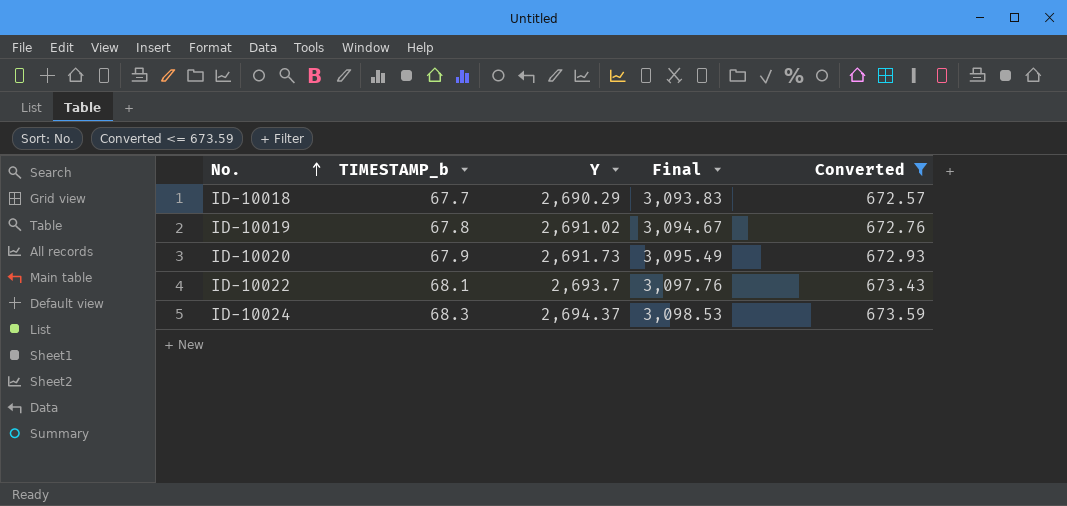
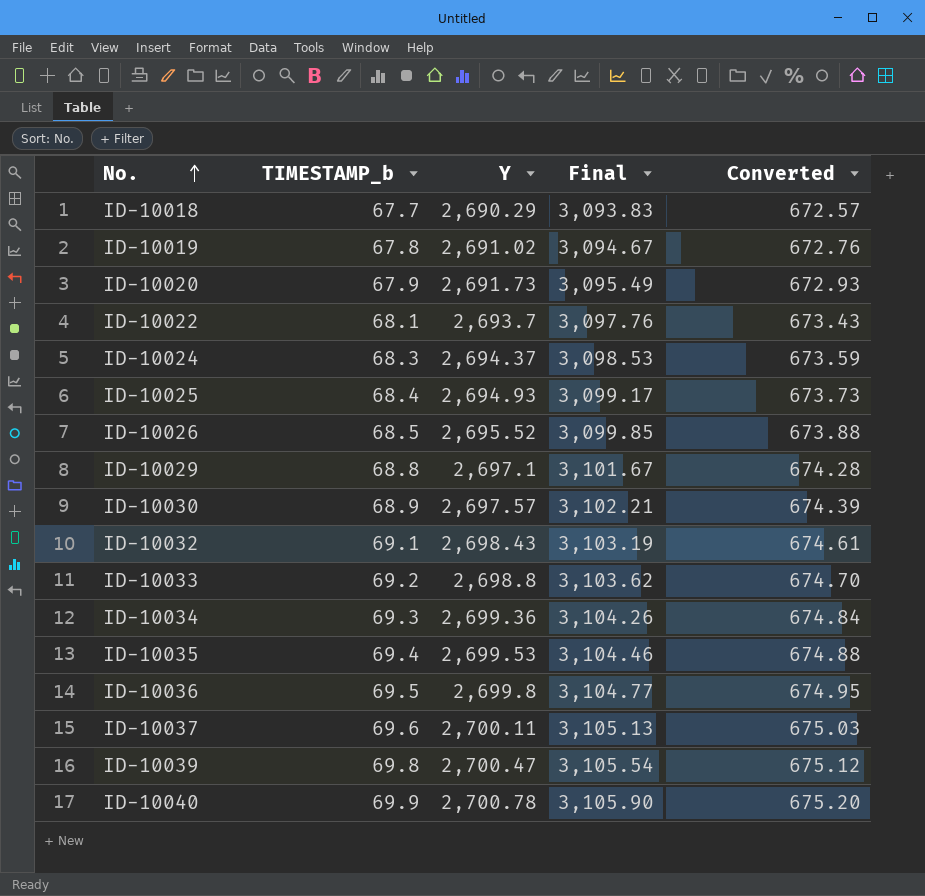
filter: Converted <= 673.59 -> none

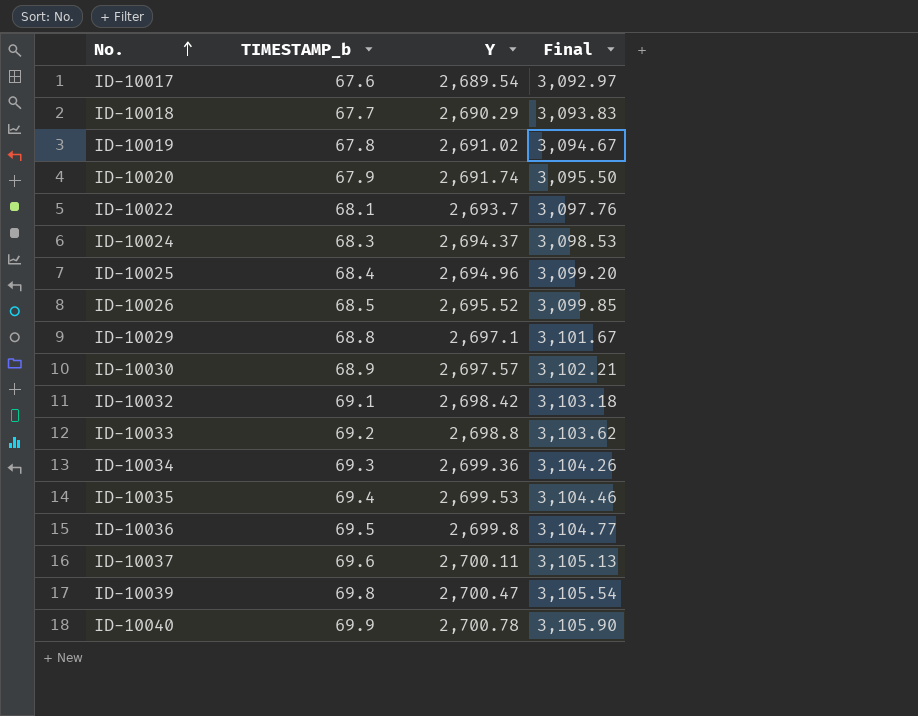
column Converted | formula: [Y] * 0.25 -> none
row ID-10017: none -> 67.6 | 2,689.54 | 3,092.97
ID-10020 | Y: 2,691.73 -> 2,691.74
ID-10020 | Final: 3,095.49 -> 3,095.50
ID-10025 | Y: 2,694.93 -> 2,694.96
ID-10025 | Final: 3,099.17 -> 3,099.20
ID-10032 | Y: 2,698.43 -> 2,698.42
ID-10032 | Final: 3,103.19 -> 3,103.18

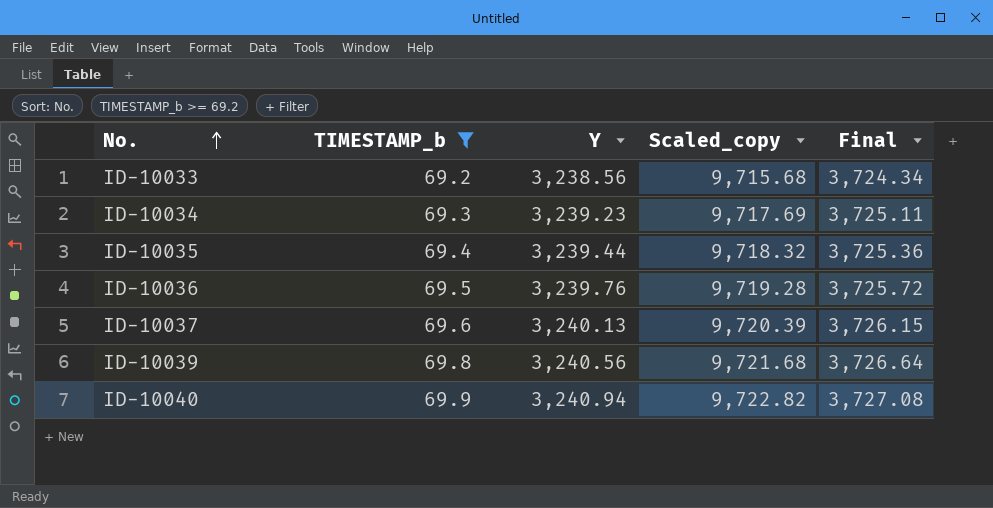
filter: none -> TIMESTAMP_b >= 69.2
column Scaled_copy | formula: none -> [Y] * 3
ID-10033 | Y: 2,698.8 -> 3,238.56
ID-10033 | Final: 3,103.62 -> 3,724.34
ID-10034 | Y: 2,699.36 -> 3,239.23
ID-10034 | Final: 3,104.26 -> 3,725.11
ID-10035 | Y: 2,699.53 -> 3,239.44
ID-10035 | Final: 3,104.46 -> 3,725.36
ID-10036 | Y: 2,699.8 -> 3,239.76
ID-10036 | Final: 3,104.77 -> 3,725.72
ID-10037 | Y: 2,700.11 -> 3,240.13
ID-10037 | Final: 3,105.13 -> 3,726.15
ID-10039 | Y: 2,700.47 -> 3,240.56
ID-10039 | Final: 3,105.54 -> 3,726.64
ID-10040 | Y: 2,700.78 -> 3,240.94
ID-10040 | Final: 3,105.90 -> 3,727.08

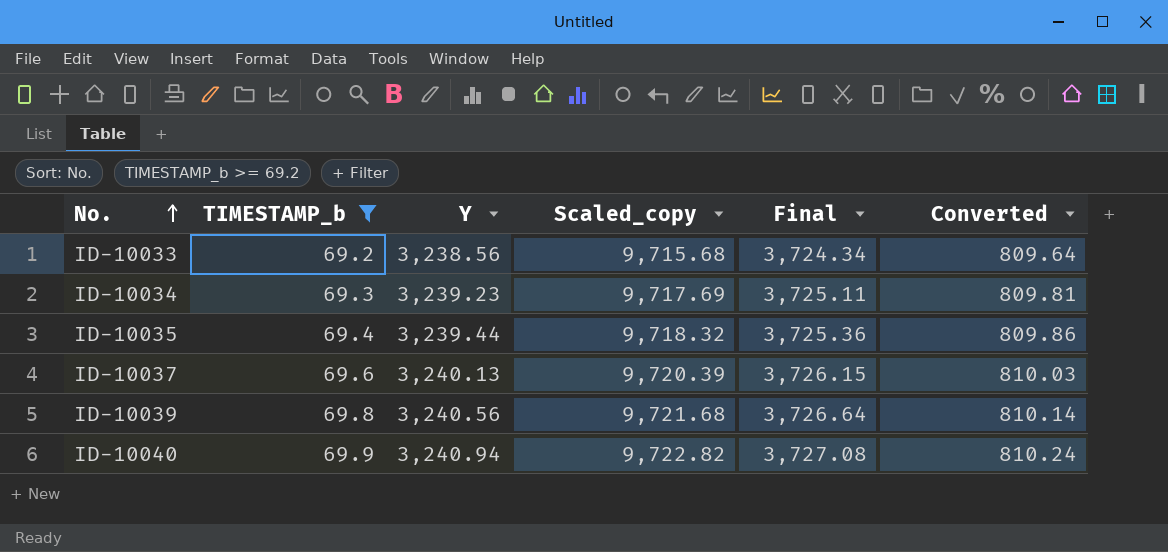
column Converted | formula: none -> [Y] * 0.25
row ID-10036: 69.5 | 3,239.76 | 9,719.28 | 3,725.72 -> none

